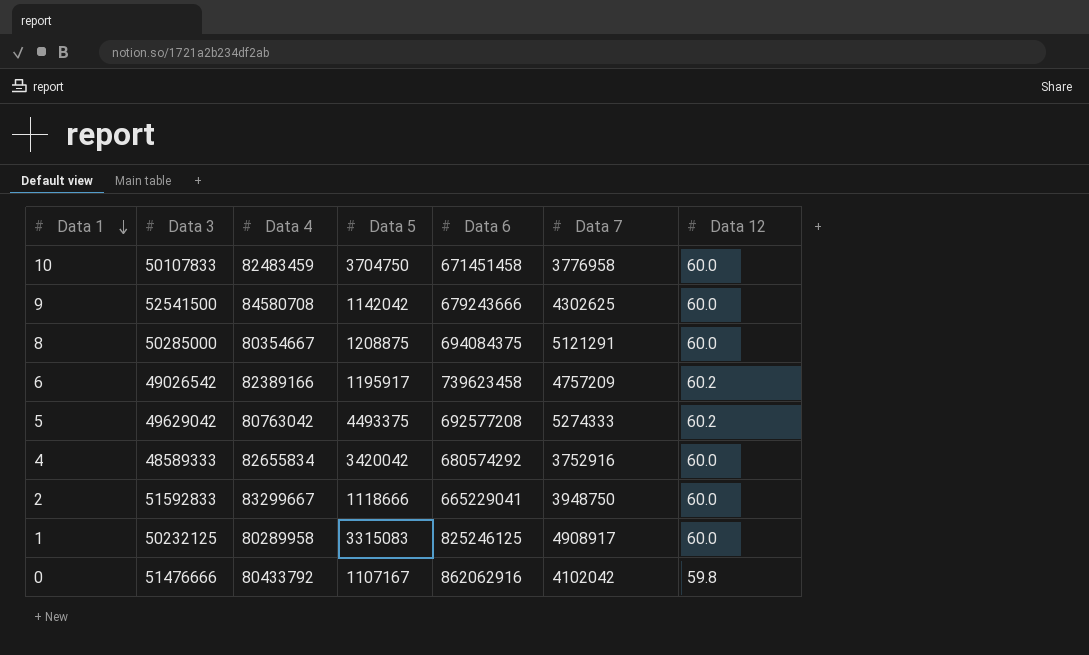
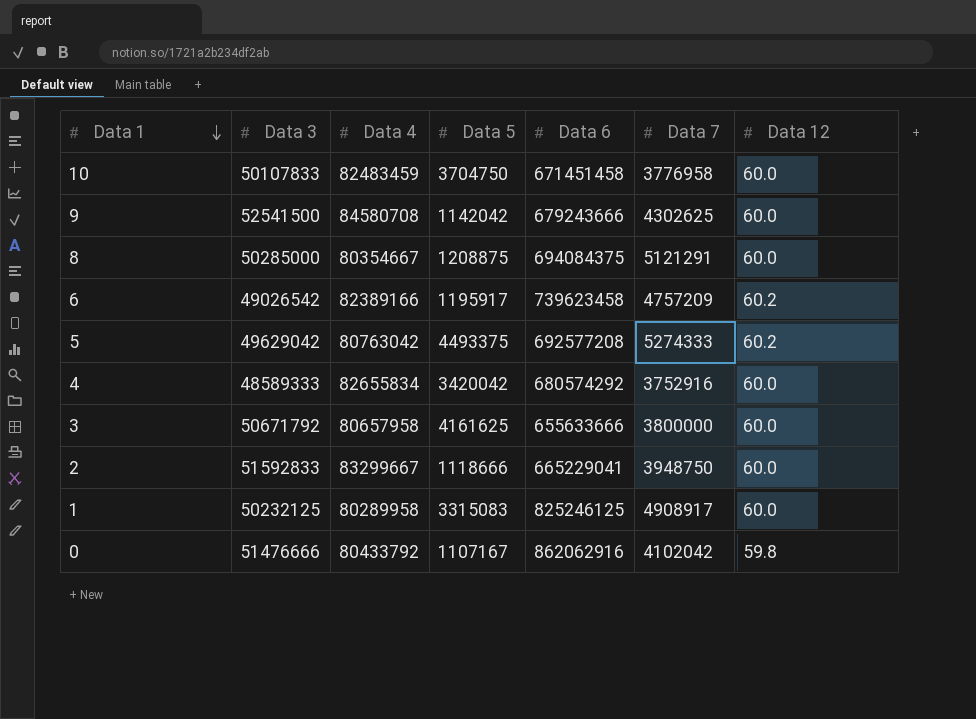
row 3: none -> 50671792 | 80657958 | 4161625 | 655633666 | 3800000 | 60.0

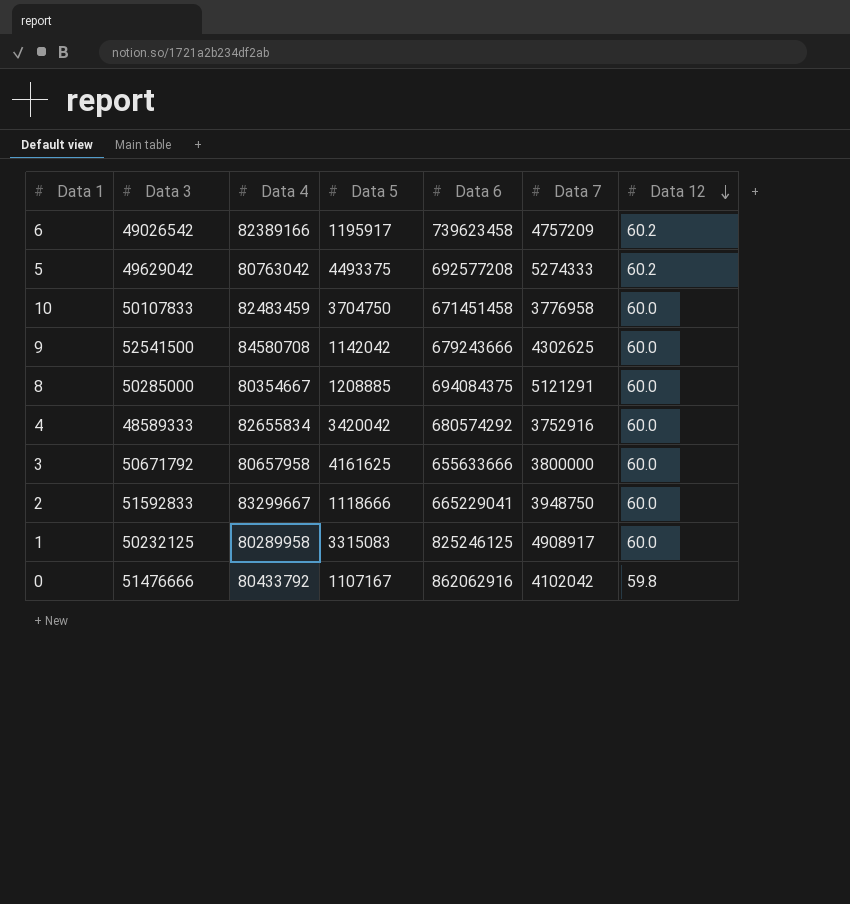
row order: Data 1 descending -> Data 12 descending
8 | Data 5: 1208875 -> 1208885

